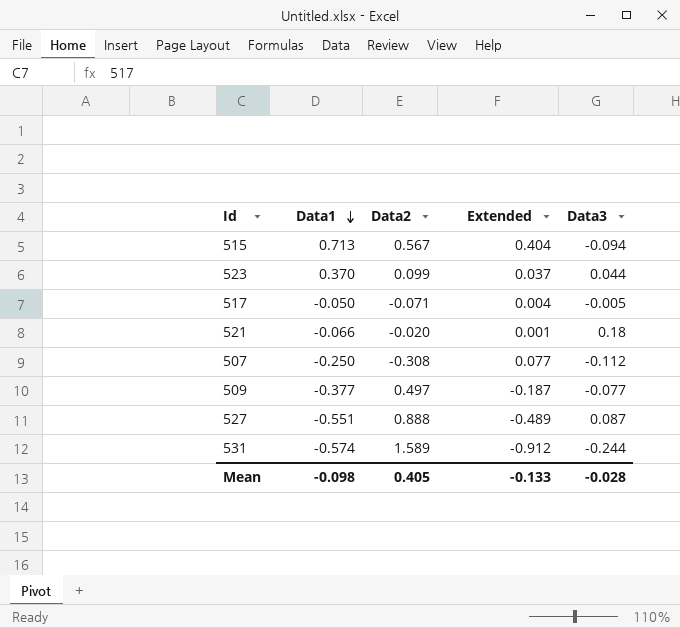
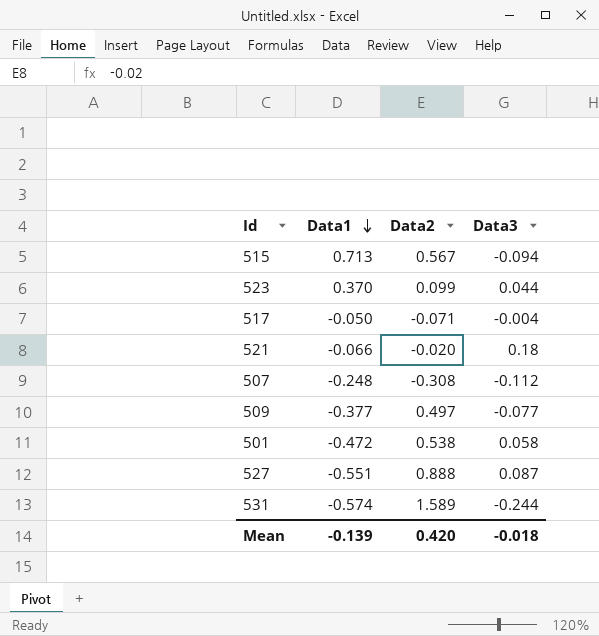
column Extended | formula: [Data1] * [Data2] -> none
517 | Data3: -0.005 -> -0.004
507 | Data1: -0.250 -> -0.248
row 501: none -> -0.472 | 0.538 | 0.058
Mean | Data1: -0.098 -> -0.139
Mean | Data2: 0.405 -> 0.420
Mean | Data3: -0.028 -> -0.018

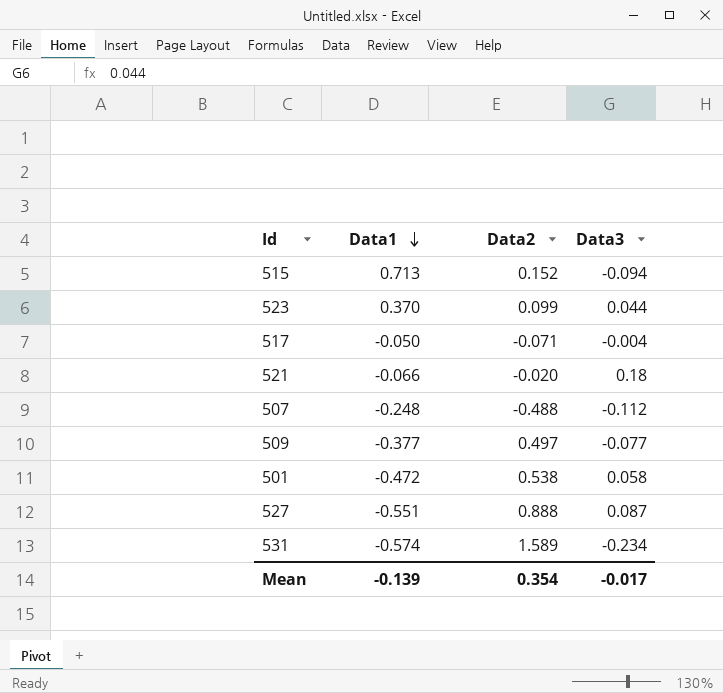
515 | Data2: 0.567 -> 0.152
507 | Data2: -0.308 -> -0.488
531 | Data3: -0.244 -> -0.234
Mean | Data2: 0.420 -> 0.354
Mean | Data3: -0.018 -> -0.017

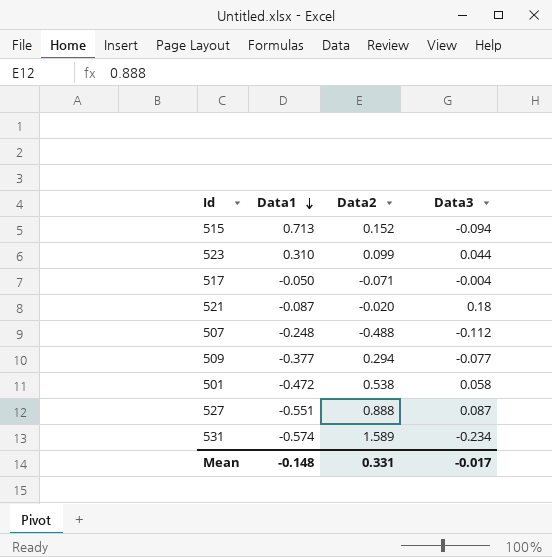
523 | Data1: 0.370 -> 0.310
521 | Data1: -0.066 -> -0.087
509 | Data2: 0.497 -> 0.294
Mean | Data1: -0.139 -> -0.148
Mean | Data2: 0.354 -> 0.331

